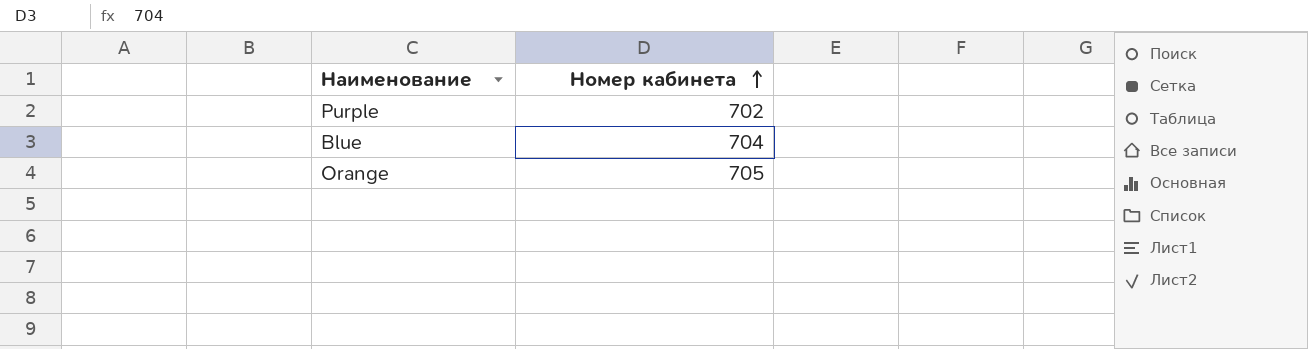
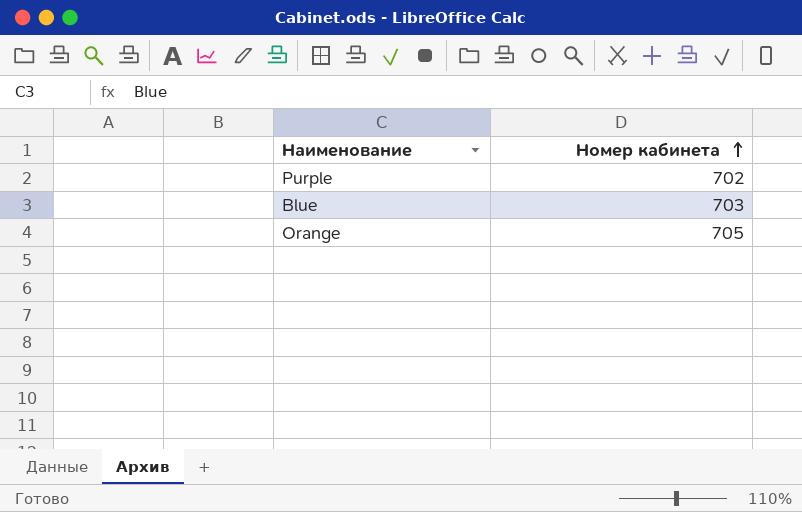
Blue | Номер кабинета: 704 -> 703

